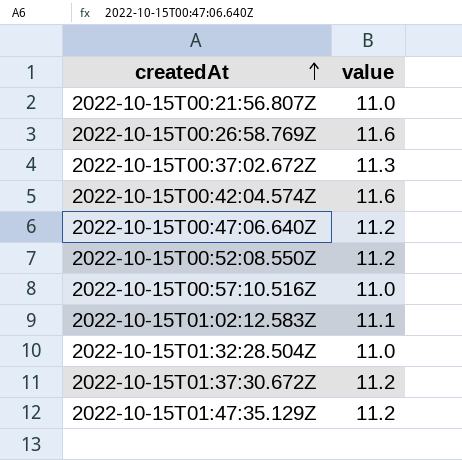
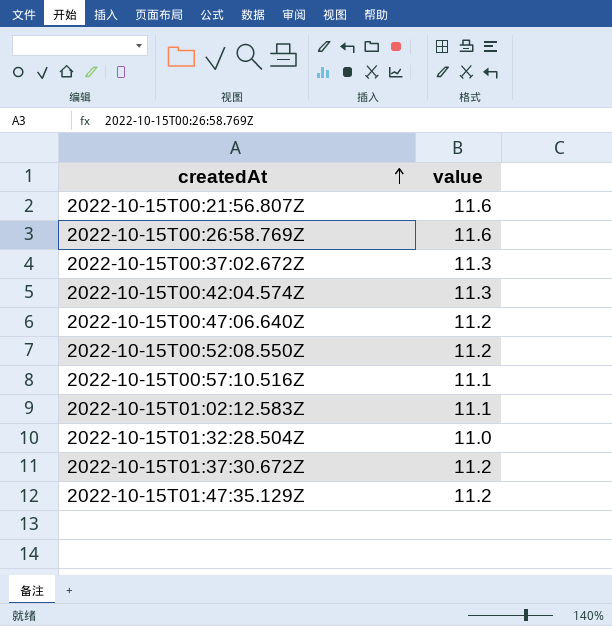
2022-10-15T00:21:56.807Z | value: 11.0 -> 11.6
2022-10-15T00:42:04.574Z | value: 11.6 -> 11.3
2022-10-15T00:57:10.516Z | value: 11.0 -> 11.1

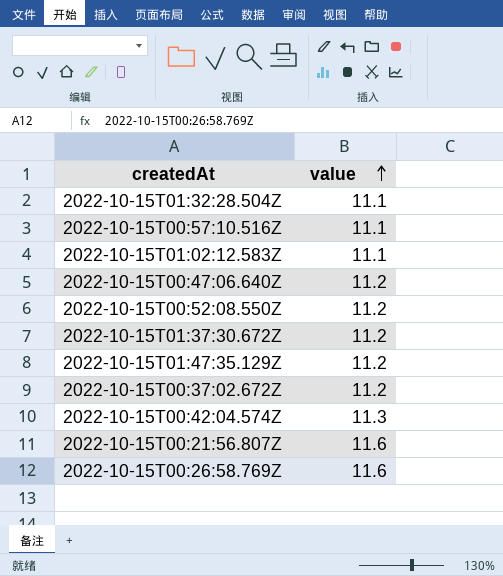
row order: createdAt ascending -> value ascending
2022-10-15T01:32:28.504Z | value: 11.0 -> 11.1
2022-10-15T00:37:02.672Z | value: 11.3 -> 11.2

